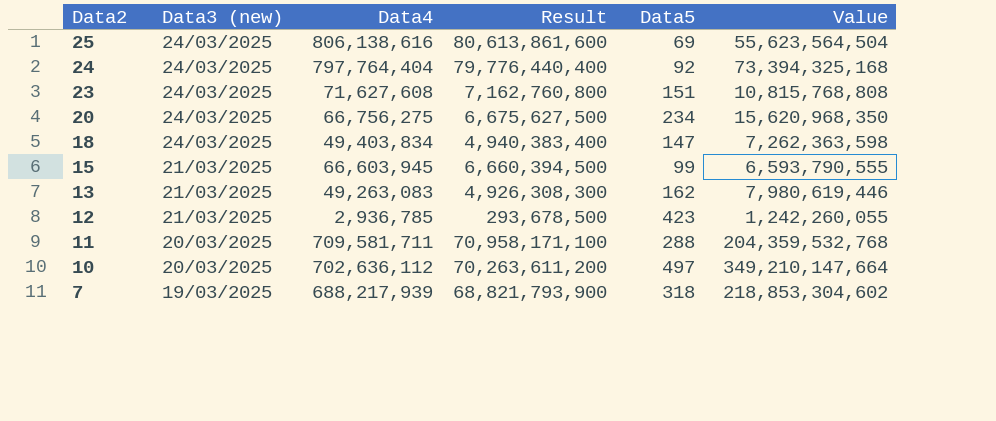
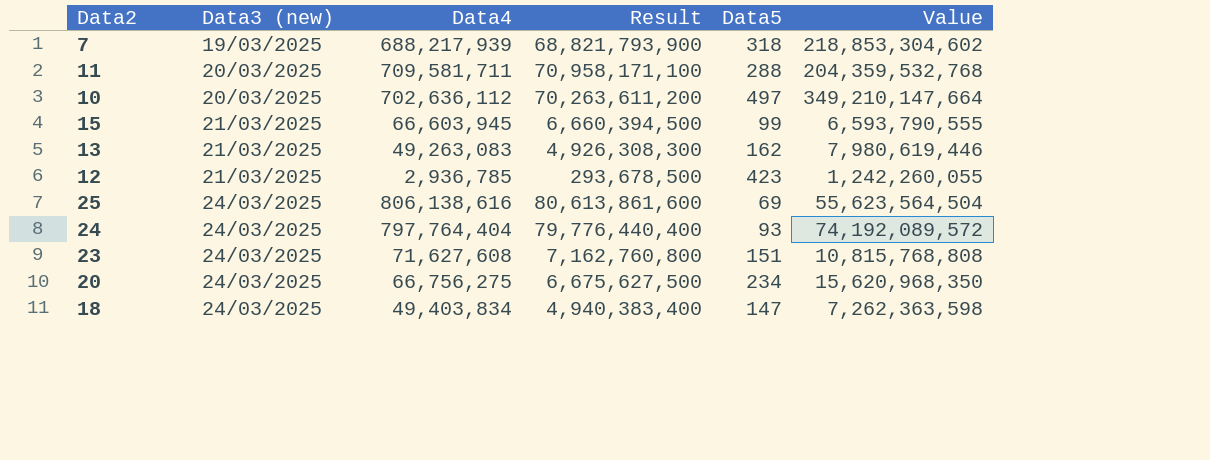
row order: Data2 descending -> Data3 (new) ascending
24 | Data5: 92 -> 93
24 | Value: 73,394,325,168 -> 74,192,089,572

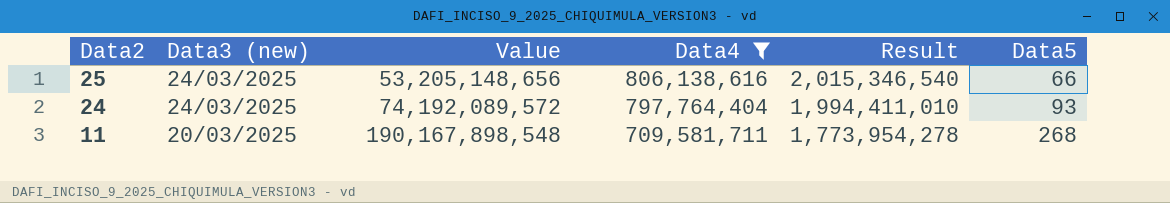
filter: none -> Data4 >= 709,581,711
row order: Data3 (new) ascending -> Data2 descending
column Value | position: 6 -> 3
column Result | formula: [Data4] * 100 -> [Data4] * 2.5
25 | Value: 55,623,564,504 -> 53,205,148,656
25 | Data5: 69 -> 66
11 | Value: 204,359,532,768 -> 190,167,898,548
11 | Data5: 288 -> 268

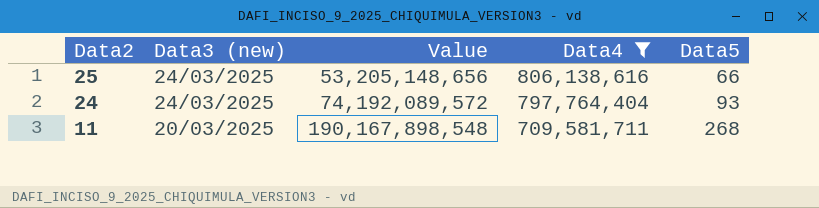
column Result | formula: [Data4] * 2.5 -> none

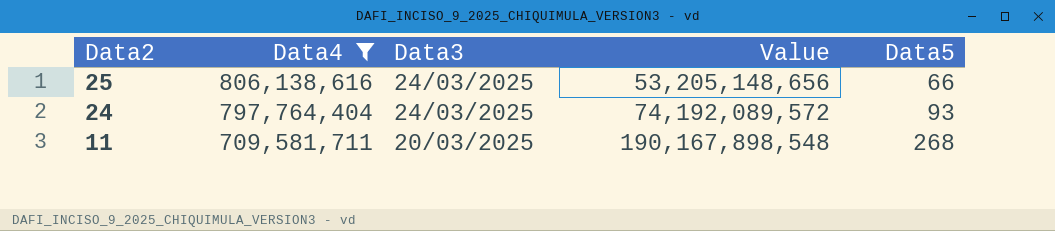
column Data4 | position: 4 -> 2
column name: Data3 (new) -> Data3

